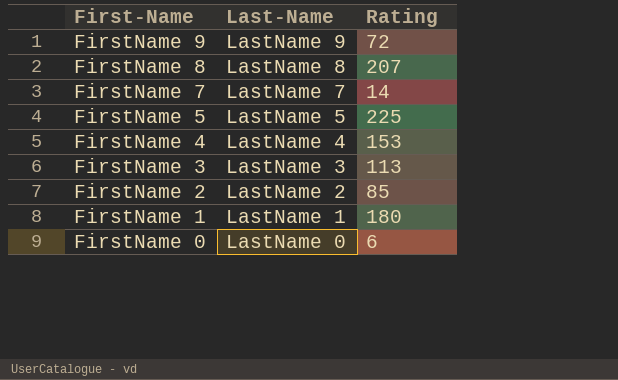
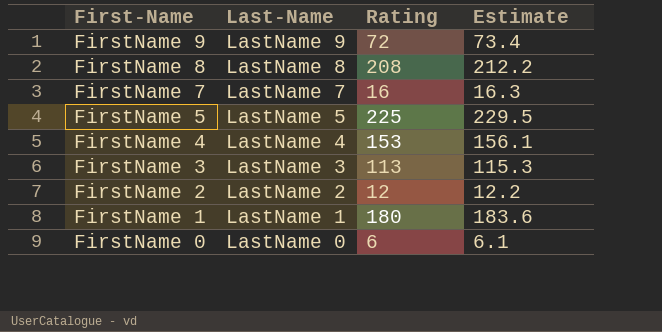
column Estimate | formula: none -> [Rating] * 1.02
FirstName 8 | Rating: 207 -> 208
FirstName 7 | Rating: 14 -> 16
FirstName 2 | Rating: 85 -> 12

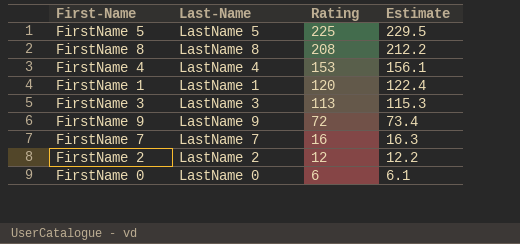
row order: First-Name descending -> Rating descending
FirstName 1 | Rating: 180 -> 120
FirstName 1 | Estimate: 183.6 -> 122.4

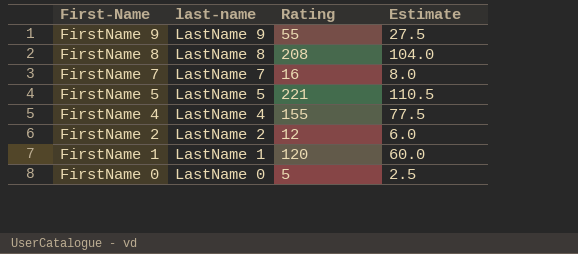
row order: Rating descending -> First-Name descending
column name: Last-Name -> last-name
column Estimate | formula: [Rating] * 1.02 -> [Rating] * 0.5
row FirstName 3: LastName 3 | 113 | 115.3 -> none
FirstName 9 | Rating: 72 -> 55
FirstName 5 | Rating: 225 -> 221
FirstName 4 | Rating: 153 -> 155
FirstName 0 | Rating: 6 -> 5

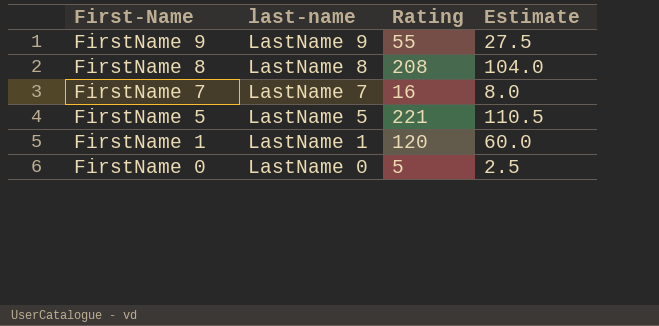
row FirstName 4: LastName 4 | 155 | 77.5 -> none
row FirstName 2: LastName 2 | 12 | 6.0 -> none

